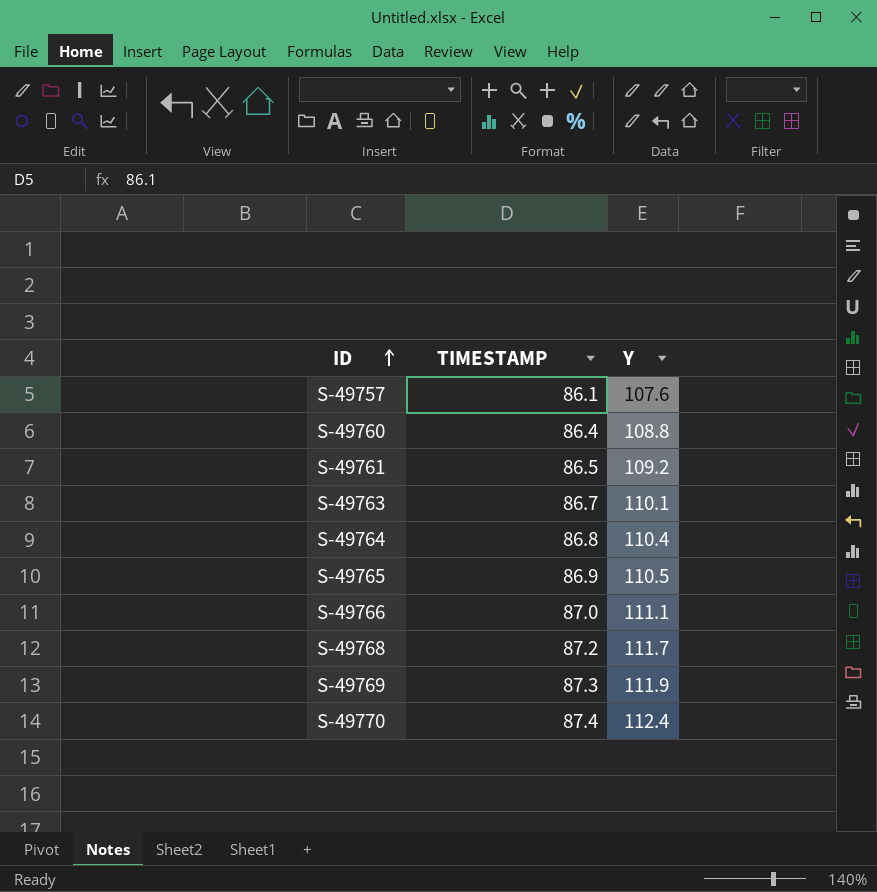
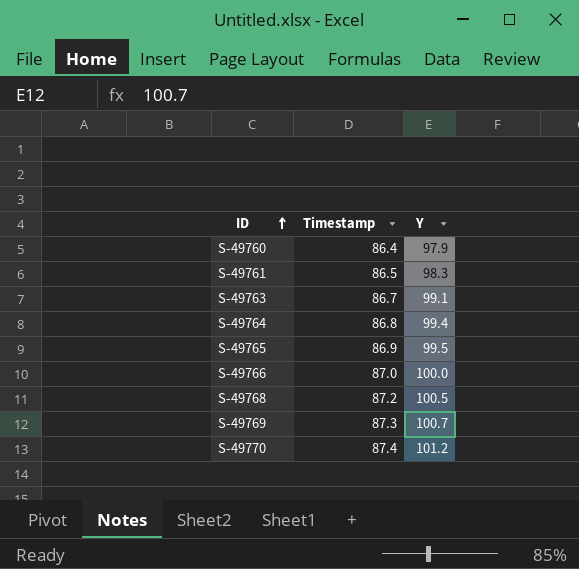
column name: TIMESTAMP -> Timestamp
row S-49757: 86.1 | 107.6 -> none
S-49760 | Y: 108.8 -> 97.9
S-49761 | Y: 109.2 -> 98.3
S-49763 | Y: 110.1 -> 99.1
S-49764 | Y: 110.4 -> 99.4
S-49765 | Y: 110.5 -> 99.5
S-49766 | Y: 111.1 -> 100.0
S-49768 | Y: 111.7 -> 100.5
S-49769 | Y: 111.9 -> 100.7
S-49770 | Y: 112.4 -> 101.2

